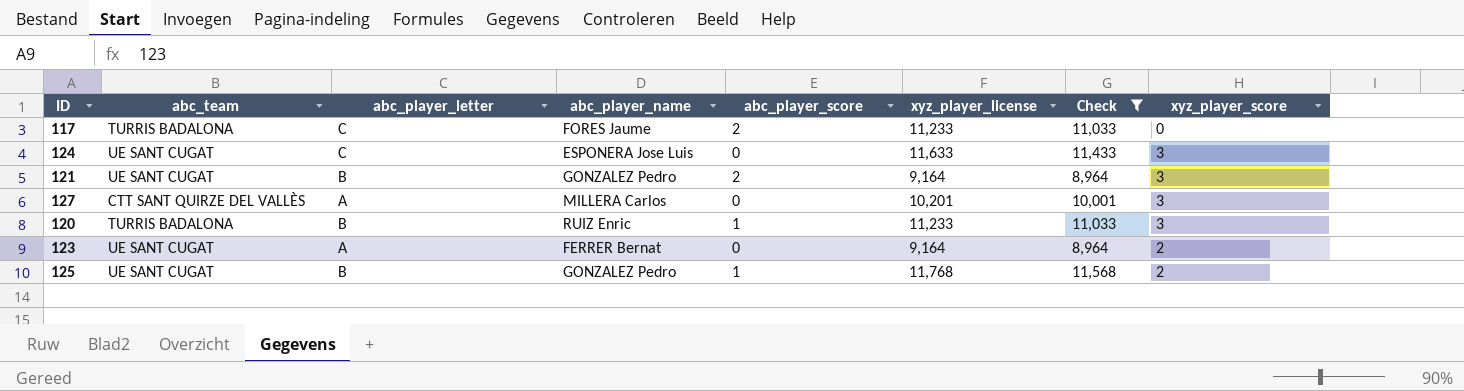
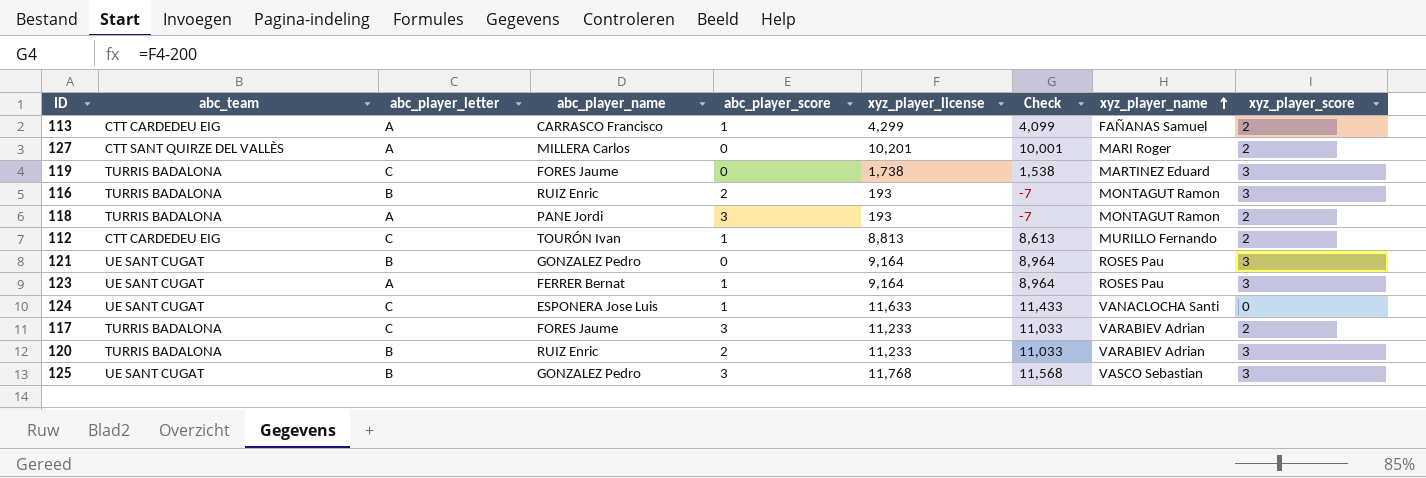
filter: Check >= 8,964 -> none
row order: none -> xyz_player_name ascending
column xyz_player_name | position: none -> 8
127 | xyz_player_score: 3 -> 2
121 | abc_player_score: 2 -> 0
123 | abc_player_score: 0 -> 1
123 | xyz_player_score: 2 -> 3
124 | abc_player_score: 0 -> 1
124 | xyz_player_score: 3 -> 0
117 | abc_player_score: 2 -> 3
117 | xyz_player_score: 0 -> 2
120 | abc_player_score: 1 -> 2
125 | abc_player_score: 1 -> 3
125 | xyz_player_score: 2 -> 3

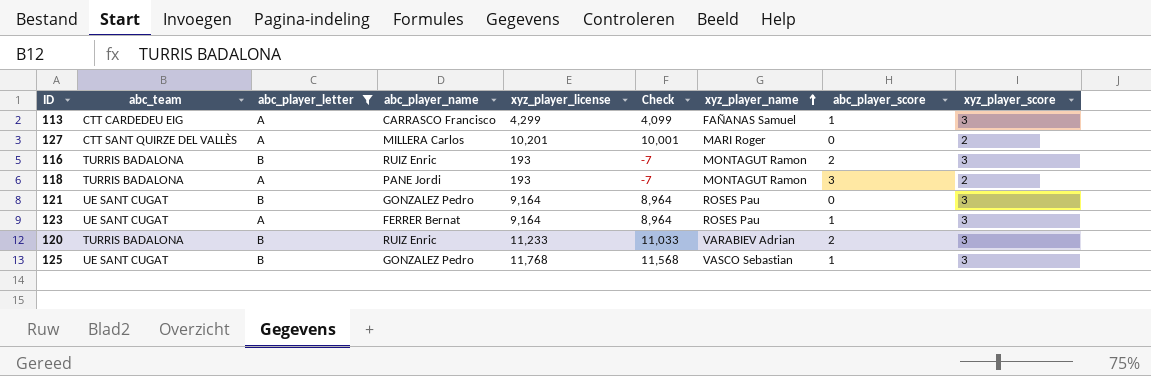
filter: none -> abc_player_letter != C
column abc_player_score | position: 5 -> 8
113 | xyz_player_score: 2 -> 3
125 | abc_player_score: 3 -> 1

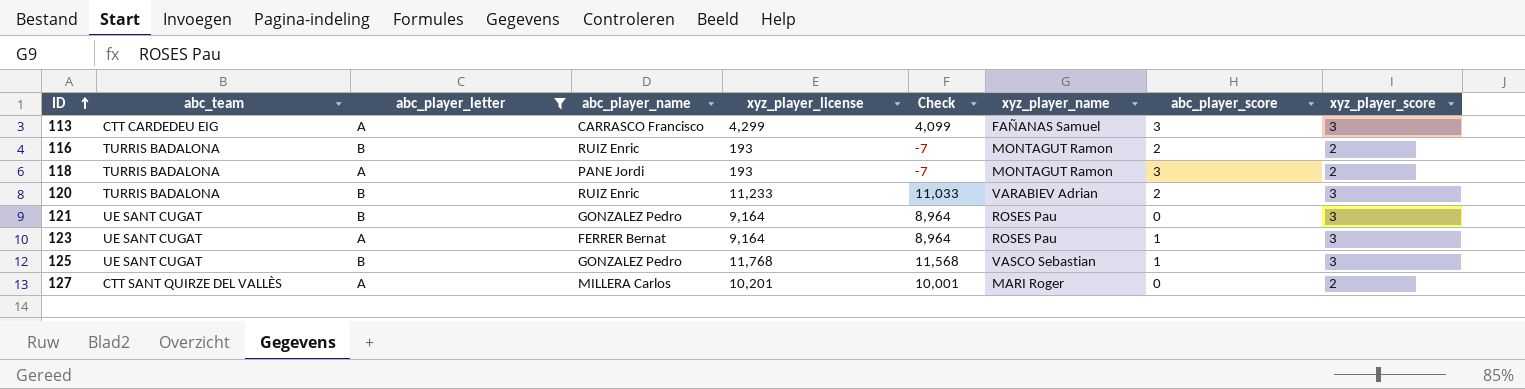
row order: xyz_player_name ascending -> ID ascending
113 | abc_player_score: 1 -> 3
116 | xyz_player_score: 3 -> 2

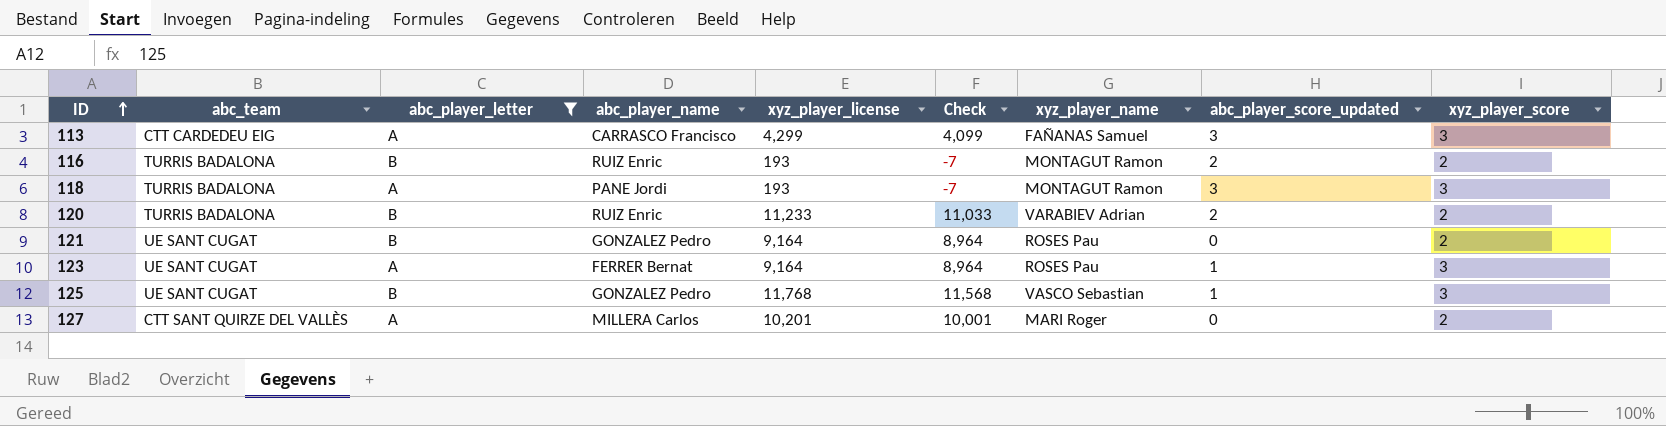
column name: abc_player_score -> abc_player_score_updated
118 | xyz_player_score: 2 -> 3
120 | xyz_player_score: 3 -> 2
121 | xyz_player_score: 3 -> 2

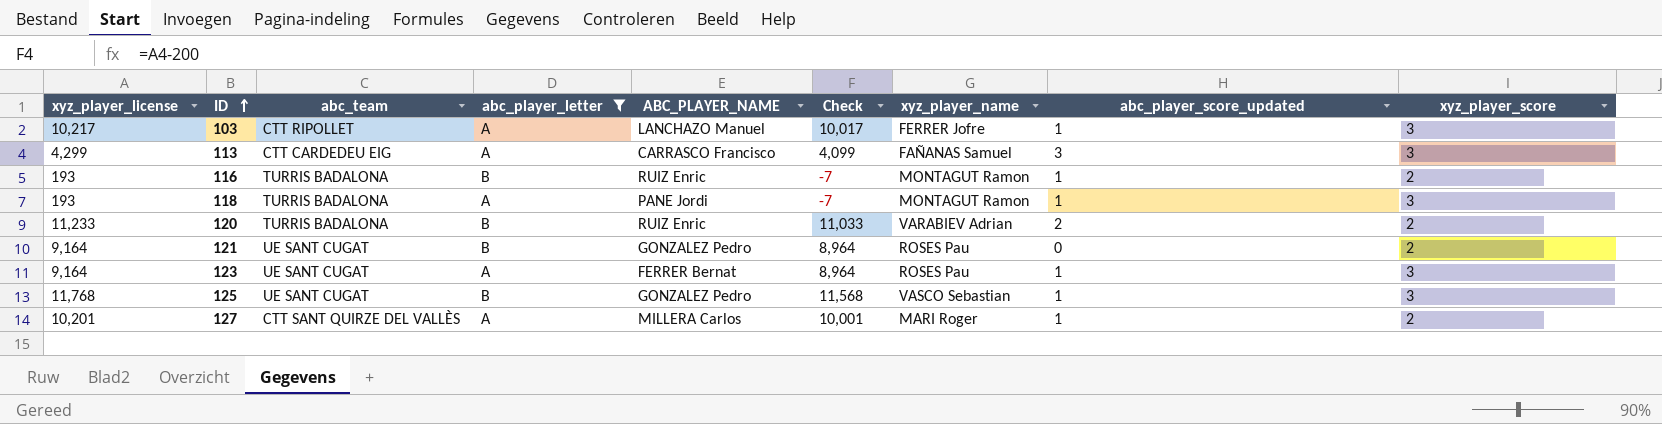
column xyz_player_license | position: 5 -> 1
column name: abc_player_name -> ABC_PLAYER_NAME
row 103: none -> 10,217 | CTT RIPOLLET | A | LANCHAZO Manuel | 10,017 | FERRER Jofre | 1 | 3
116 | abc_player_score_updated: 2 -> 1
118 | abc_player_score_updated: 3 -> 1
127 | abc_player_score_updated: 0 -> 1

